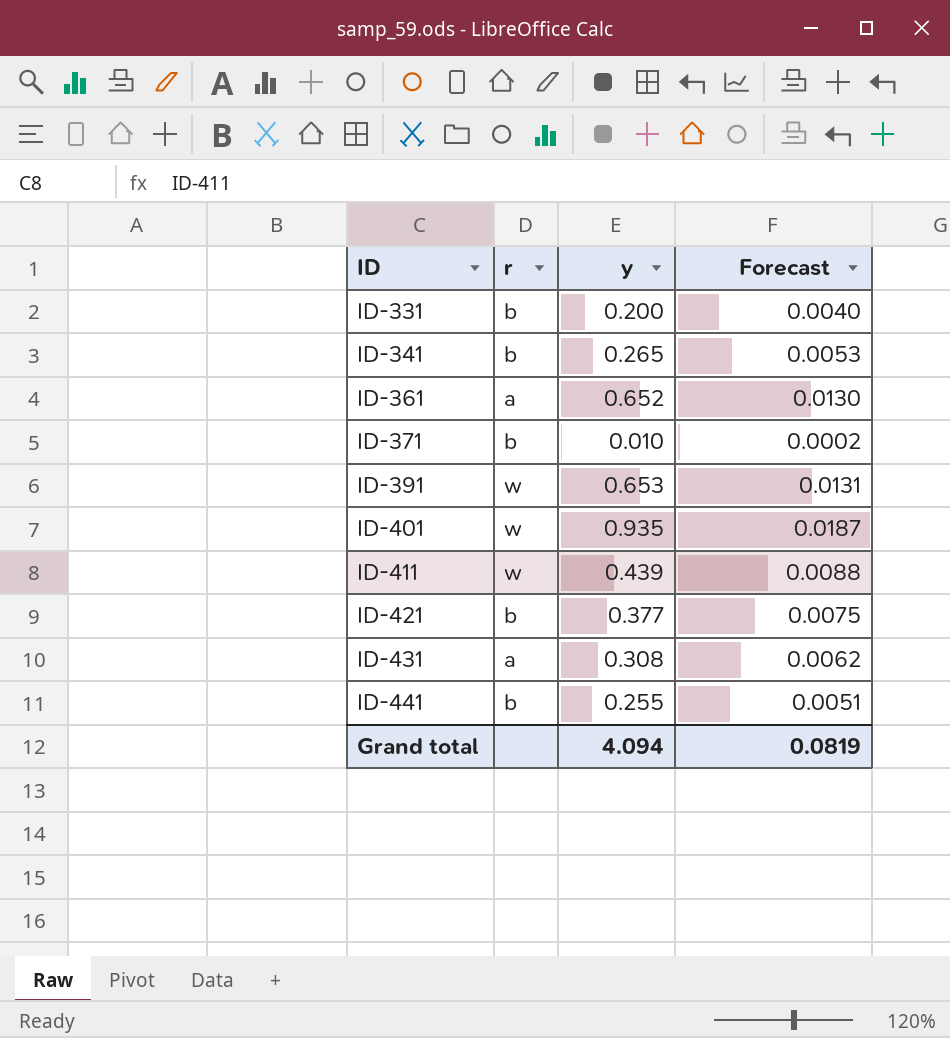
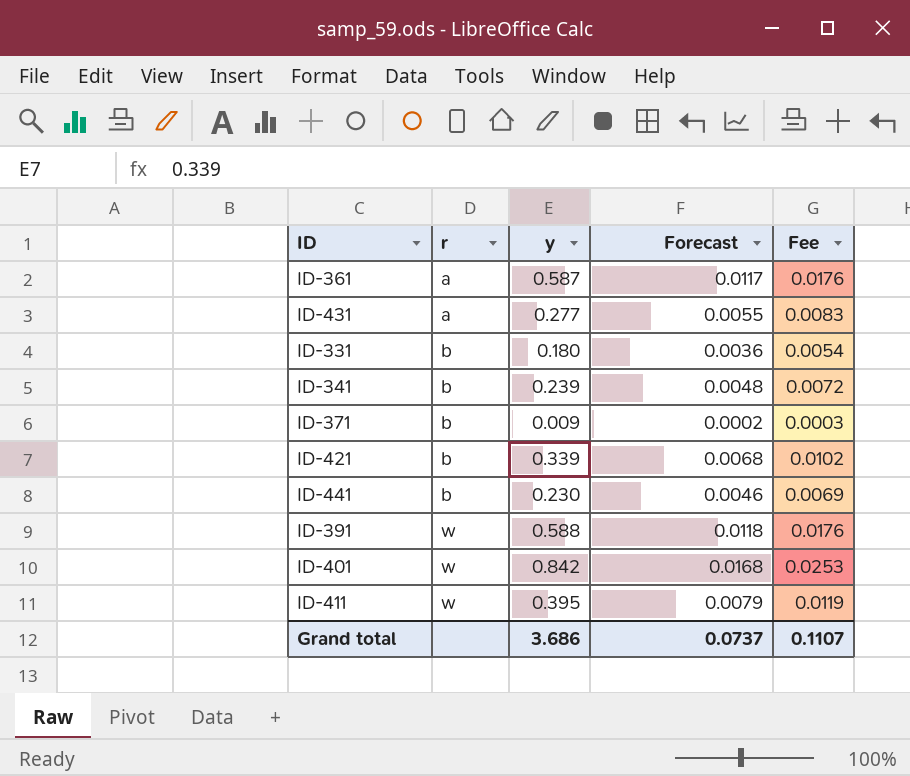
row order: ID ascending -> r ascending
column Fee | formula: none -> [y] * 0.03
ID-361 | y: 0.652 -> 0.587
ID-361 | Forecast: 0.0130 -> 0.0117
ID-431 | y: 0.308 -> 0.277
ID-431 | Forecast: 0.0062 -> 0.0055
ID-331 | y: 0.200 -> 0.180
ID-331 | Forecast: 0.0040 -> 0.0036
ID-341 | y: 0.265 -> 0.239
ID-341 | Forecast: 0.0053 -> 0.0048
ID-371 | y: 0.010 -> 0.009
ID-421 | y: 0.377 -> 0.339
ID-421 | Forecast: 0.0075 -> 0.0068
ID-441 | y: 0.255 -> 0.230
ID-441 | Forecast: 0.0051 -> 0.0046
ID-391 | y: 0.653 -> 0.588
ID-391 | Forecast: 0.0131 -> 0.0118
ID-401 | y: 0.935 -> 0.842
ID-401 | Forecast: 0.0187 -> 0.0168
ID-411 | y: 0.439 -> 0.395
ID-411 | Forecast: 0.0088 -> 0.0079
Grand total | y: 4.094 -> 3.686
Grand total | Forecast: 0.0819 -> 0.0737

